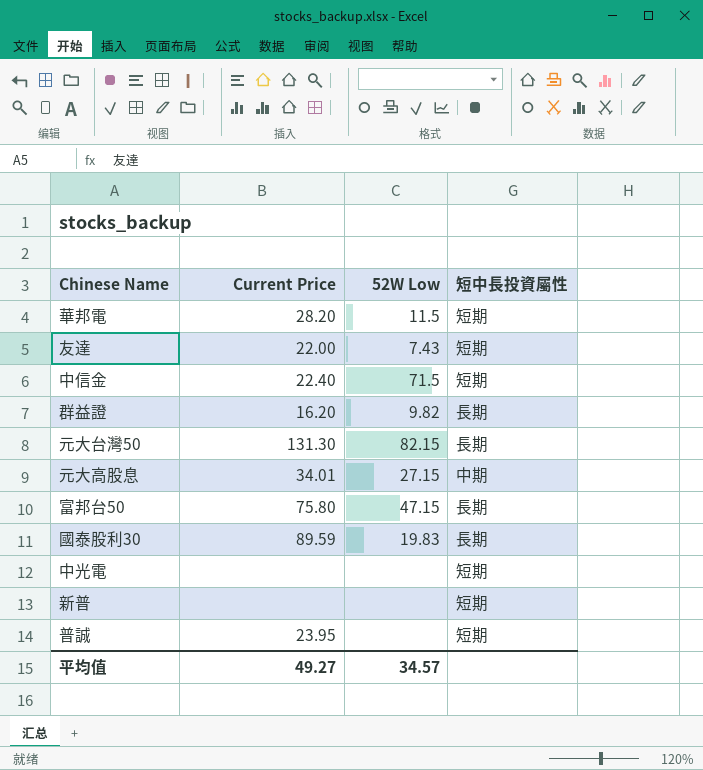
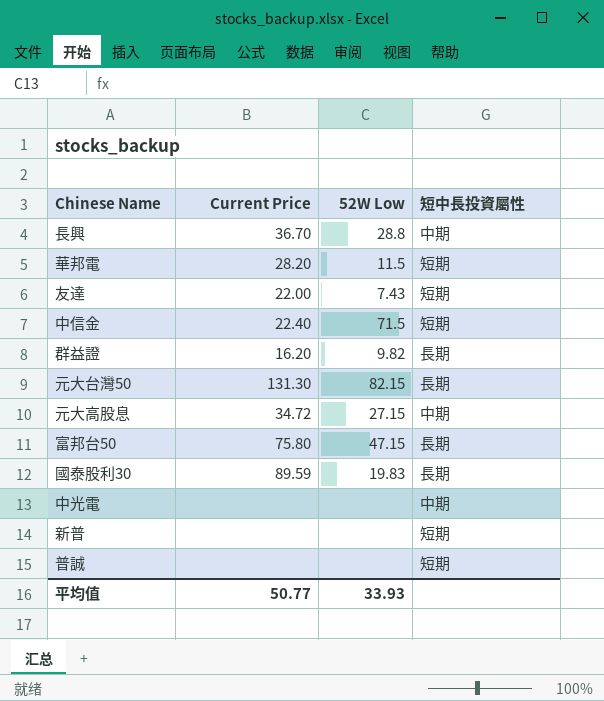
row 長興: none -> 36.70 | 28.8 | 中期
元大高股息 | Current Price: 34.01 -> 34.72
中光電 | 短中長投資屬性: 短期 -> 中期
普誠 | Current Price: 23.95 -> none
平均值 | Current Price: 49.27 -> 50.77
平均值 | 52W Low: 34.57 -> 33.93

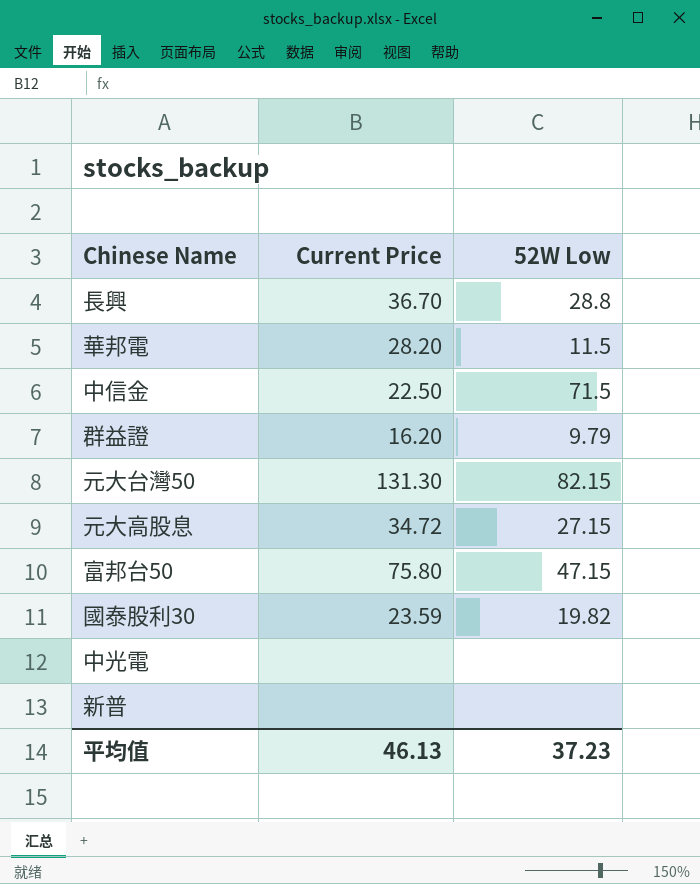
column 短中長投資屬性 | position: 4 -> none
row 友達: 22.00 | 7.43 | 短期 -> none
row 普誠: none | none | 短期 -> none
中信金 | Current Price: 22.40 -> 22.50
群益證 | 52W Low: 9.82 -> 9.79
國泰股利30 | Current Price: 89.59 -> 23.59
國泰股利30 | 52W Low: 19.83 -> 19.82
平均值 | Current Price: 50.77 -> 46.13
平均值 | 52W Low: 33.93 -> 37.23

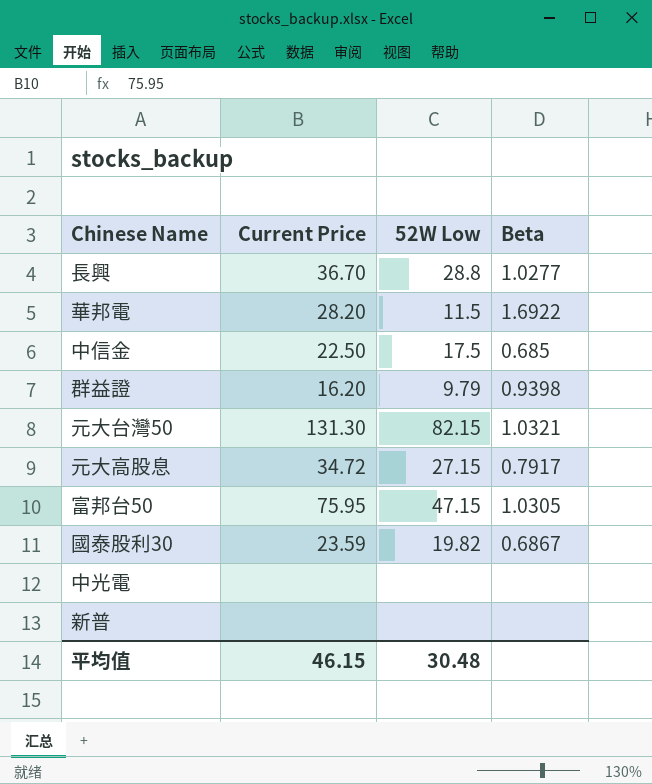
column Beta | position: none -> 4
中信金 | 52W Low: 71.5 -> 17.5
富邦台50 | Current Price: 75.80 -> 75.95
平均值 | Current Price: 46.13 -> 46.15
平均值 | 52W Low: 37.23 -> 30.48

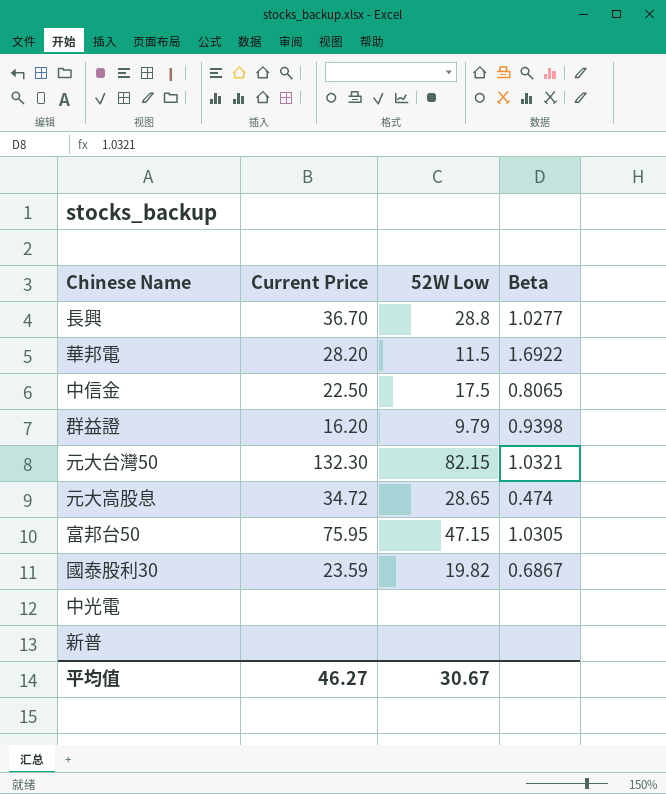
中信金 | Beta: 0.685 -> 0.8065
元大台灣50 | Current Price: 131.30 -> 132.30
元大高股息 | 52W Low: 27.15 -> 28.65
元大高股息 | Beta: 0.7917 -> 0.474
平均值 | Current Price: 46.15 -> 46.27
平均值 | 52W Low: 30.48 -> 30.67

